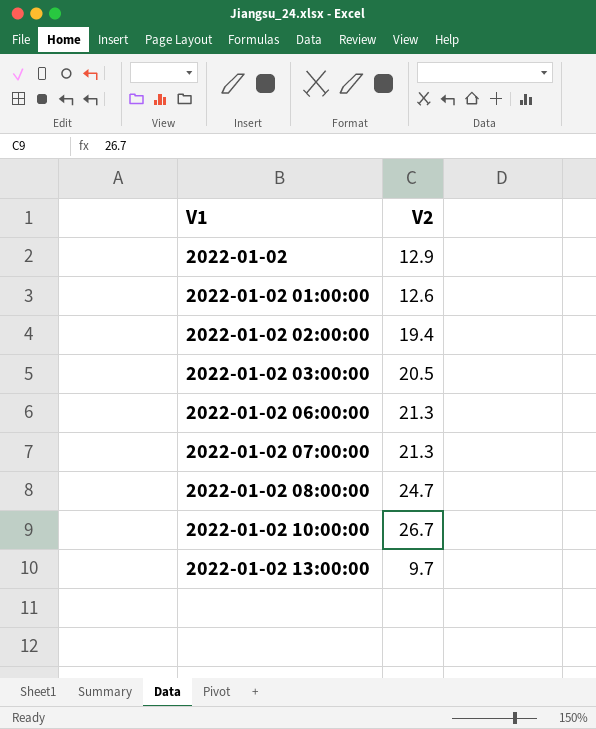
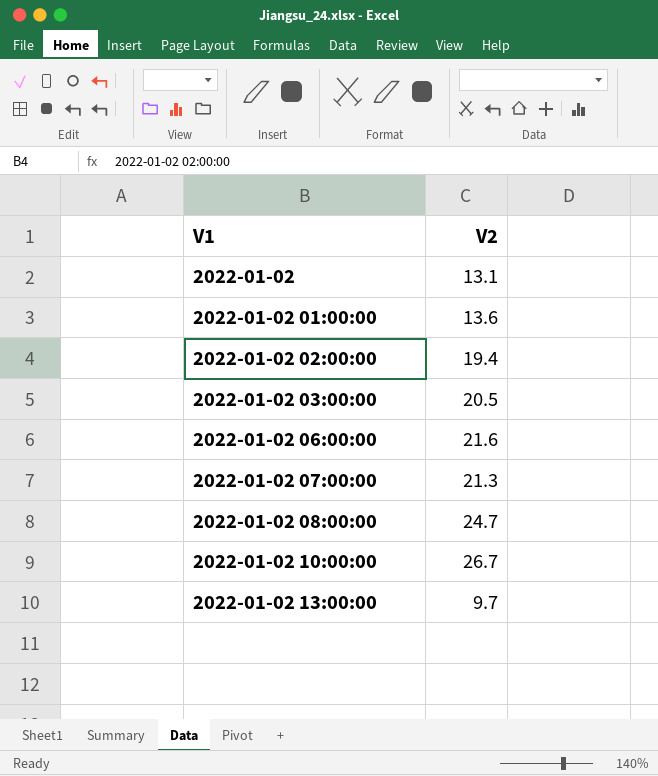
2022-01-02 | V2: 12.9 -> 13.1
2022-01-02 01:00:00 | V2: 12.6 -> 13.6
2022-01-02 06:00:00 | V2: 21.3 -> 21.6

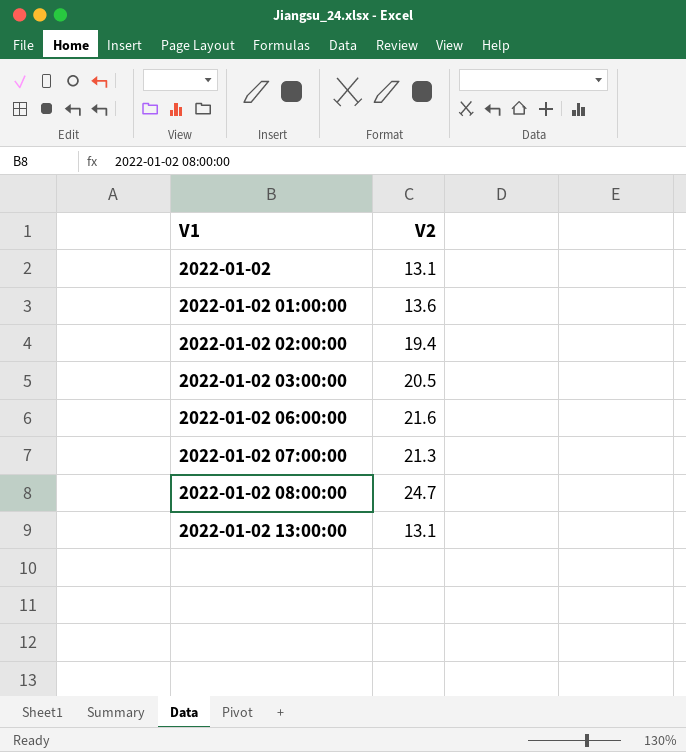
row 2022-01-02 10:00:00: 26.7 -> none
2022-01-02 13:00:00 | V2: 9.7 -> 13.1

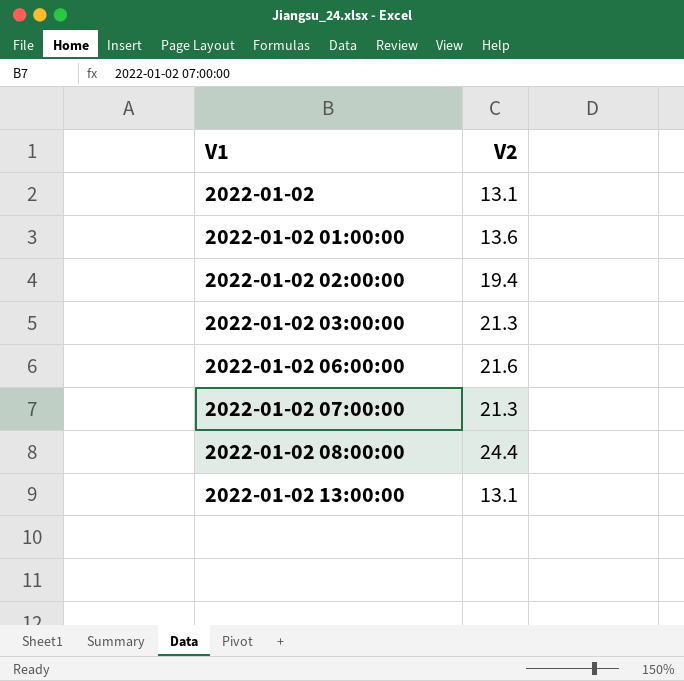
2022-01-02 03:00:00 | V2: 20.5 -> 21.3
2022-01-02 08:00:00 | V2: 24.7 -> 24.4

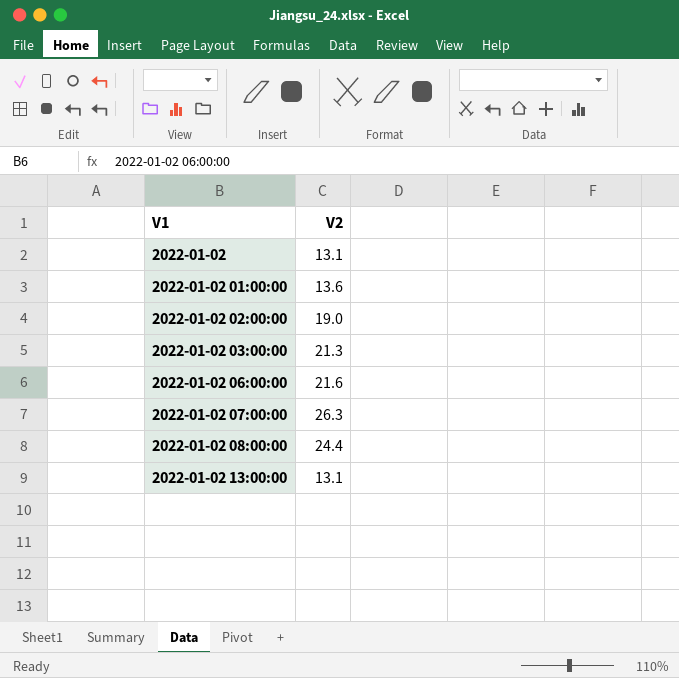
2022-01-02 02:00:00 | V2: 19.4 -> 19.0
2022-01-02 07:00:00 | V2: 21.3 -> 26.3

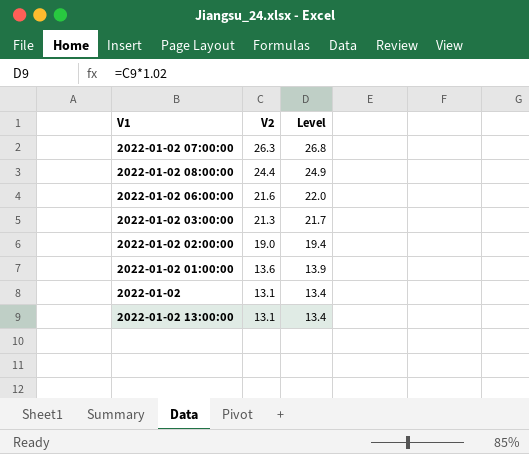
row order: V1 ascending -> V2 descending
column Level | formula: none -> [V2] * 1.02

